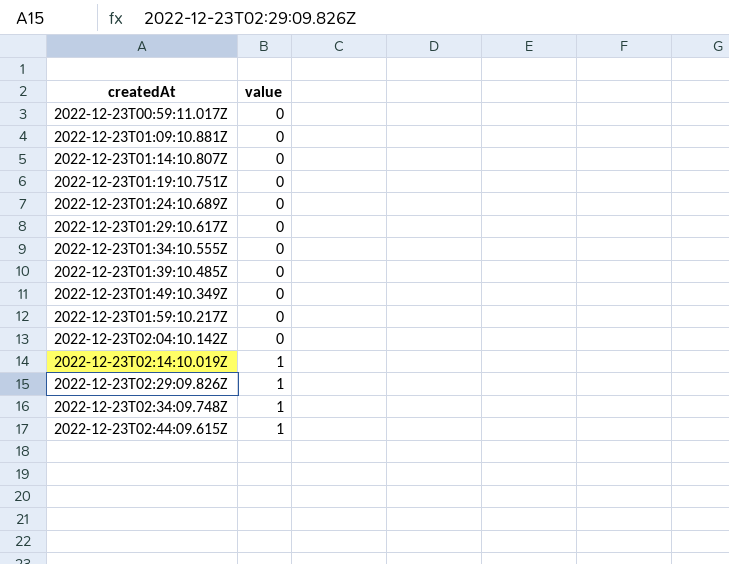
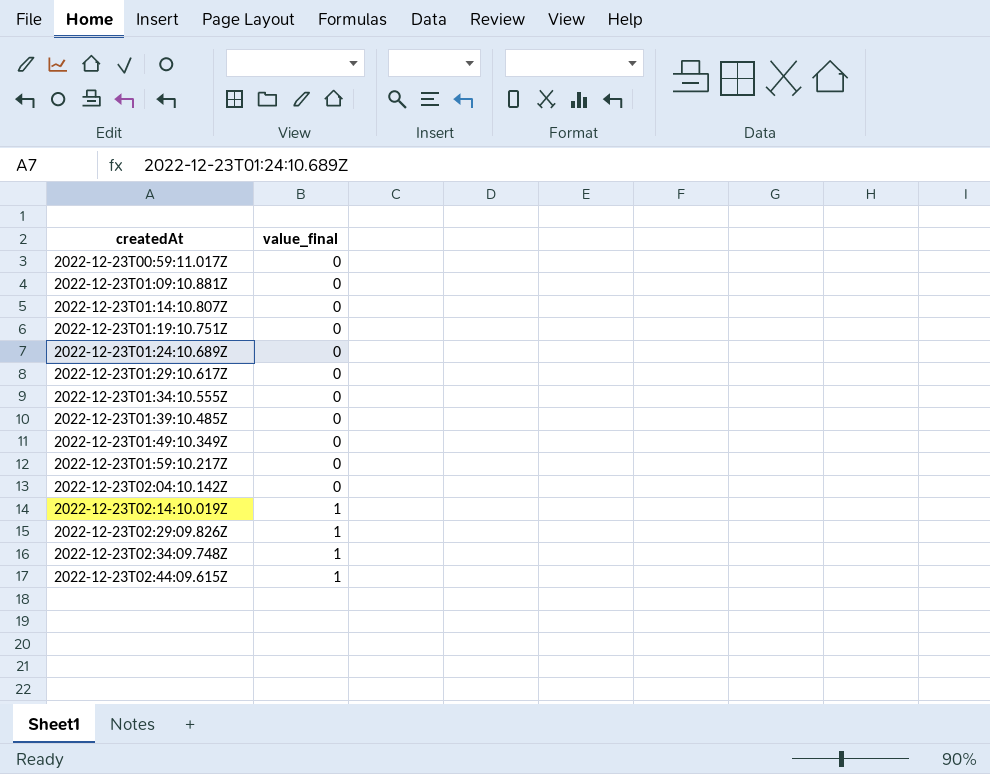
column name: value -> value_final

